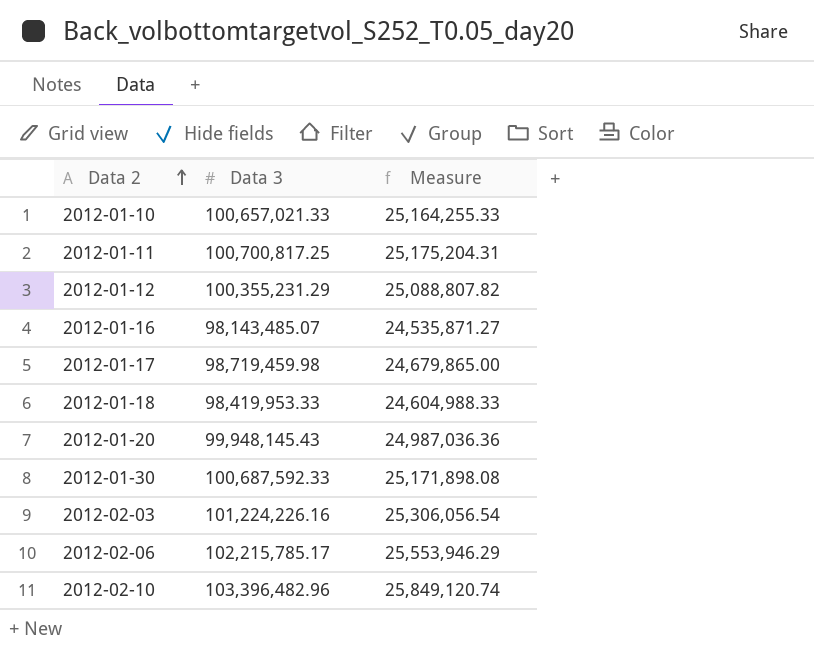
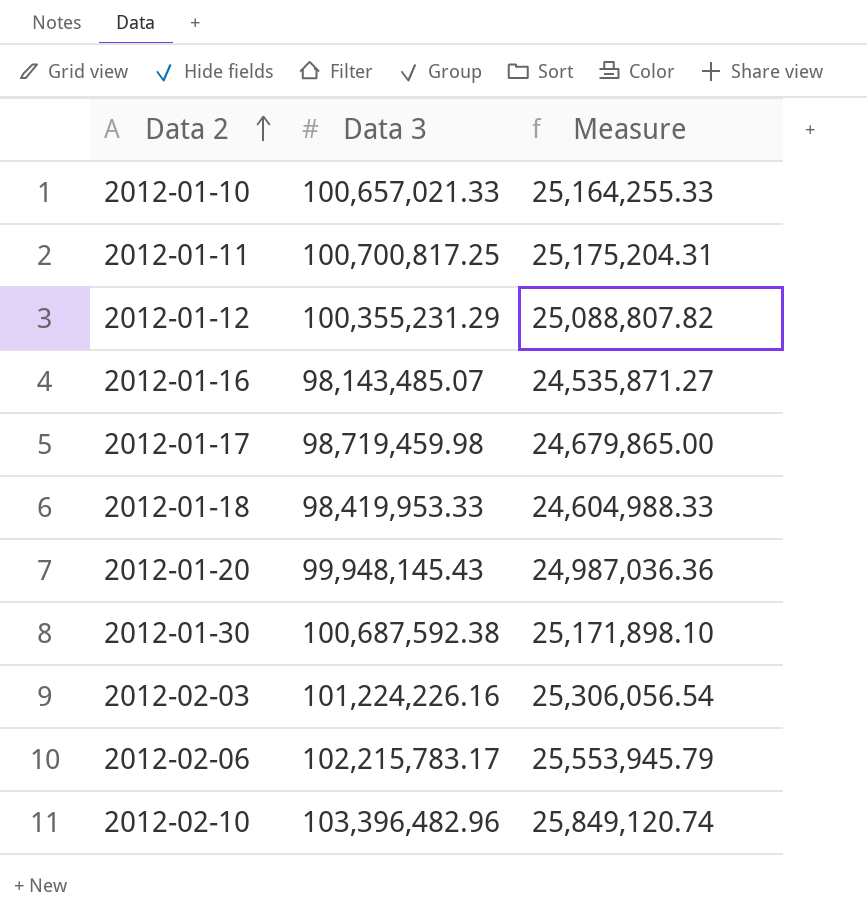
2012-01-30 | Data 3: 100,687,592.33 -> 100,687,592.38
2012-01-30 | Measure: 25,171,898.08 -> 25,171,898.10
2012-02-06 | Data 3: 102,215,785.17 -> 102,215,783.17
2012-02-06 | Measure: 25,553,946.29 -> 25,553,945.79

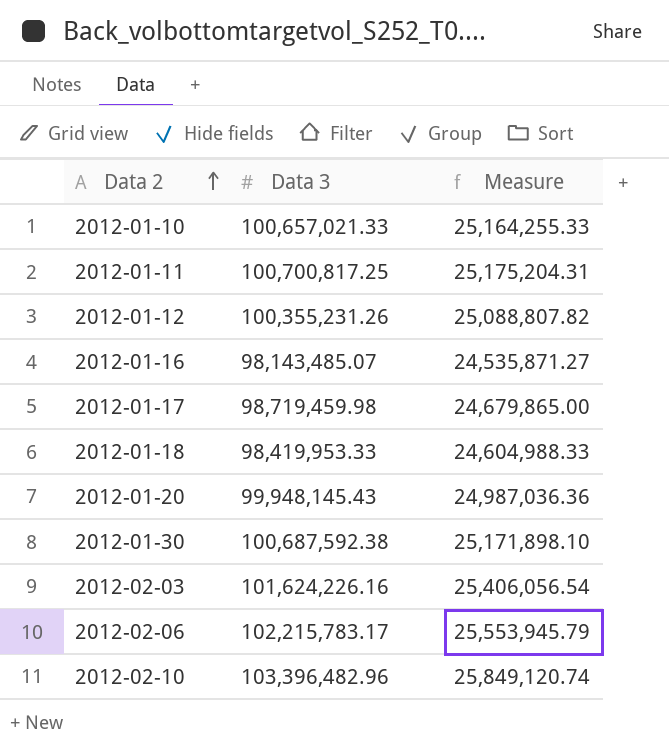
2012-01-12 | Data 3: 100,355,231.29 -> 100,355,231.26
2012-02-03 | Data 3: 101,224,226.16 -> 101,624,226.16
2012-02-03 | Measure: 25,306,056.54 -> 25,406,056.54

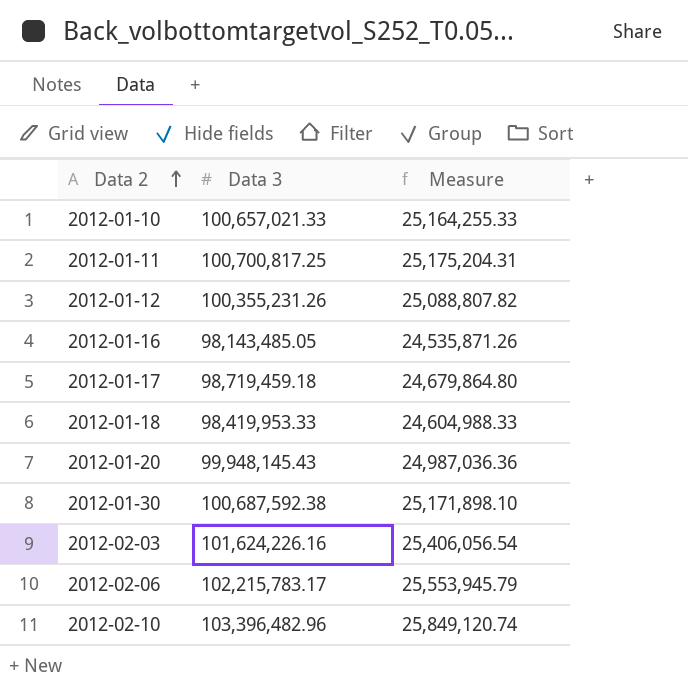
2012-01-16 | Data 3: 98,143,485.07 -> 98,143,485.05
2012-01-16 | Measure: 24,535,871.27 -> 24,535,871.26
2012-01-17 | Data 3: 98,719,459.98 -> 98,719,459.18
2012-01-17 | Measure: 24,679,865.00 -> 24,679,864.80

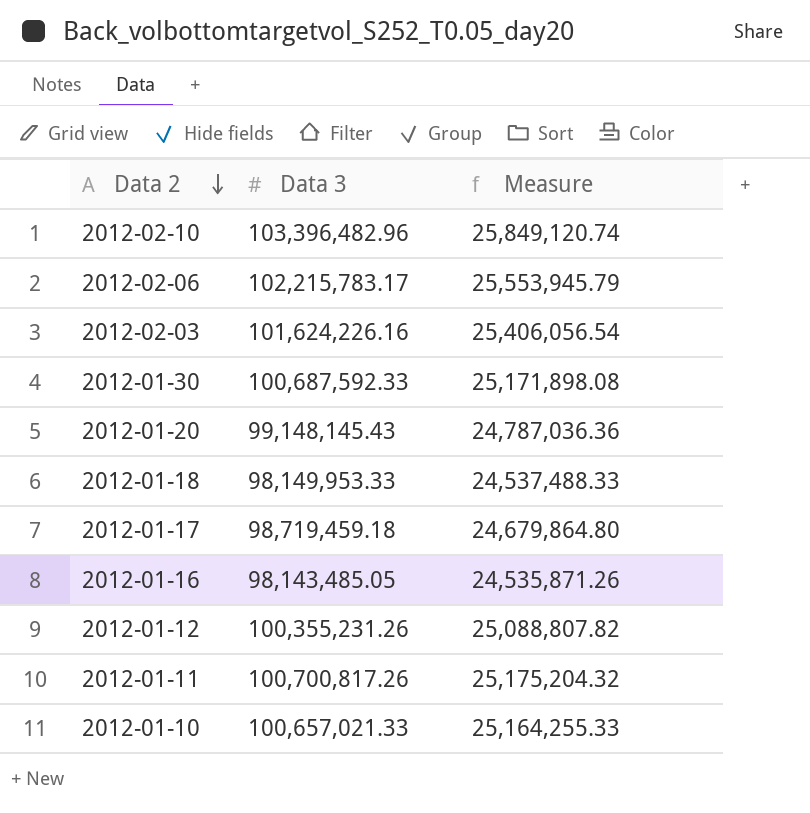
row order: Data 2 ascending -> Data 2 descending
2012-01-30 | Data 3: 100,687,592.38 -> 100,687,592.33
2012-01-30 | Measure: 25,171,898.10 -> 25,171,898.08
2012-01-20 | Data 3: 99,948,145.43 -> 99,148,145.43
2012-01-20 | Measure: 24,987,036.36 -> 24,787,036.36
2012-01-18 | Data 3: 98,419,953.33 -> 98,149,953.33
2012-01-18 | Measure: 24,604,988.33 -> 24,537,488.33
2012-01-11 | Data 3: 100,700,817.25 -> 100,700,817.26
2012-01-11 | Measure: 25,175,204.31 -> 25,175,204.32

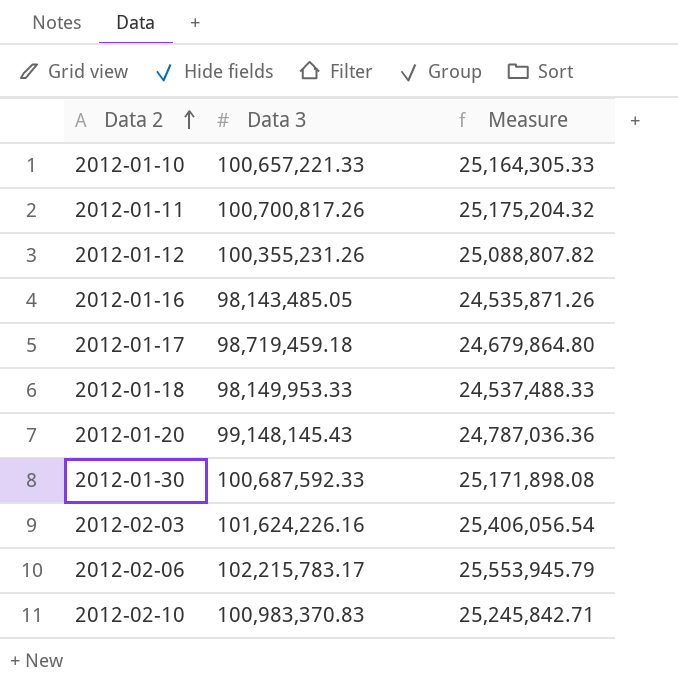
row order: Data 2 descending -> Data 2 ascending
2012-01-10 | Data 3: 100,657,021.33 -> 100,657,221.33
2012-01-10 | Measure: 25,164,255.33 -> 25,164,305.33
2012-02-10 | Data 3: 103,396,482.96 -> 100,983,370.83
2012-02-10 | Measure: 25,849,120.74 -> 25,245,842.71

